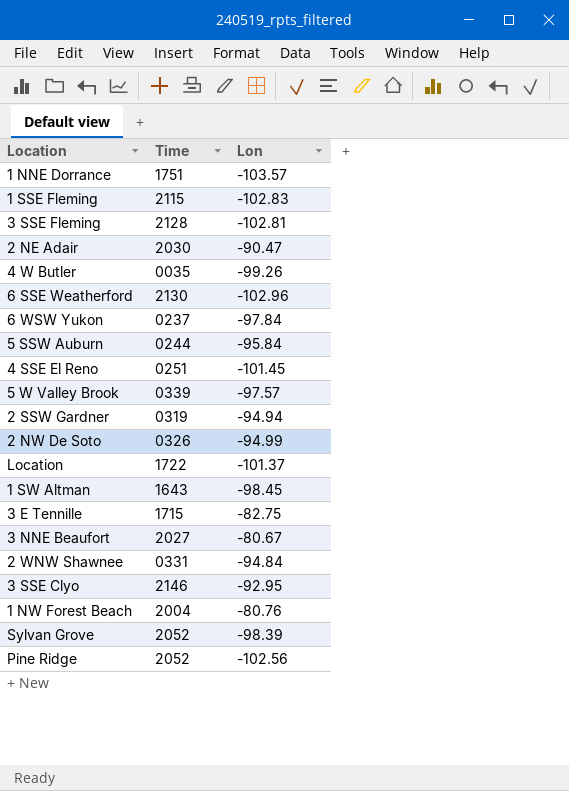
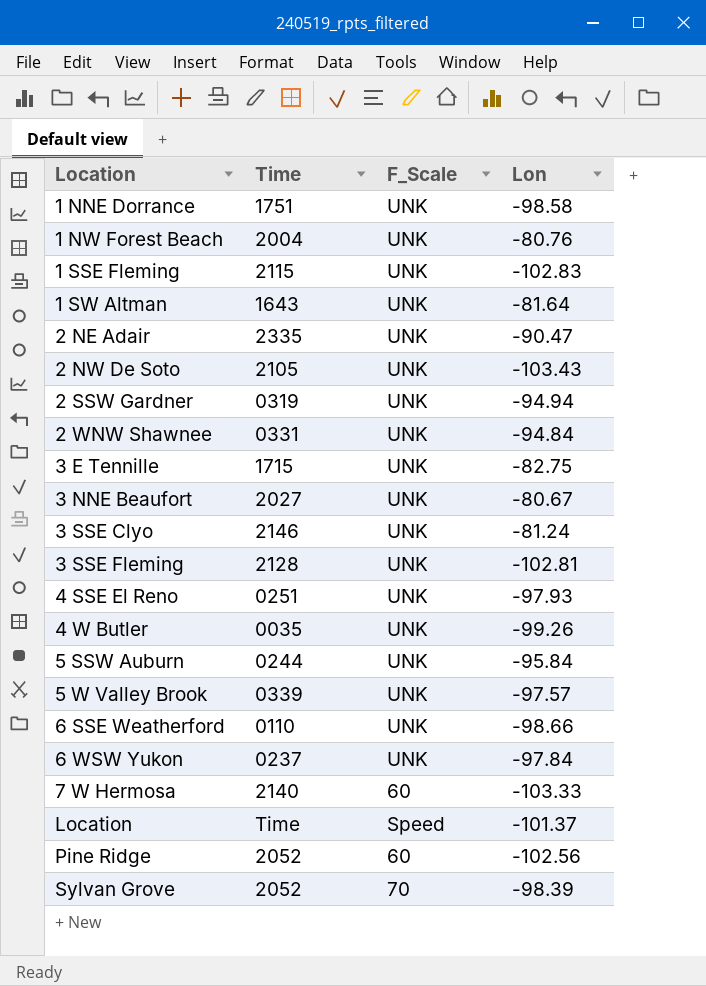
row order: none -> Location ascending
column F_Scale | position: none -> 3
1 NNE Dorrance | Lon: -103.57 -> -98.58
1 SW Altman | Lon: -98.45 -> -81.64
2 NE Adair | Time: 2030 -> 2335
2 NW De Soto | Time: 0326 -> 2105
2 NW De Soto | Lon: -94.99 -> -103.43
3 SSE Clyo | Lon: -92.95 -> -81.24
4 SSE El Reno | Lon: -101.45 -> -97.93
6 SSE Weatherford | Time: 2130 -> 0110
6 SSE Weatherford | Lon: -102.96 -> -98.66
row 7 W Hermosa: none -> 2140 | 60 | -103.33
Location | Time: 1722 -> Time

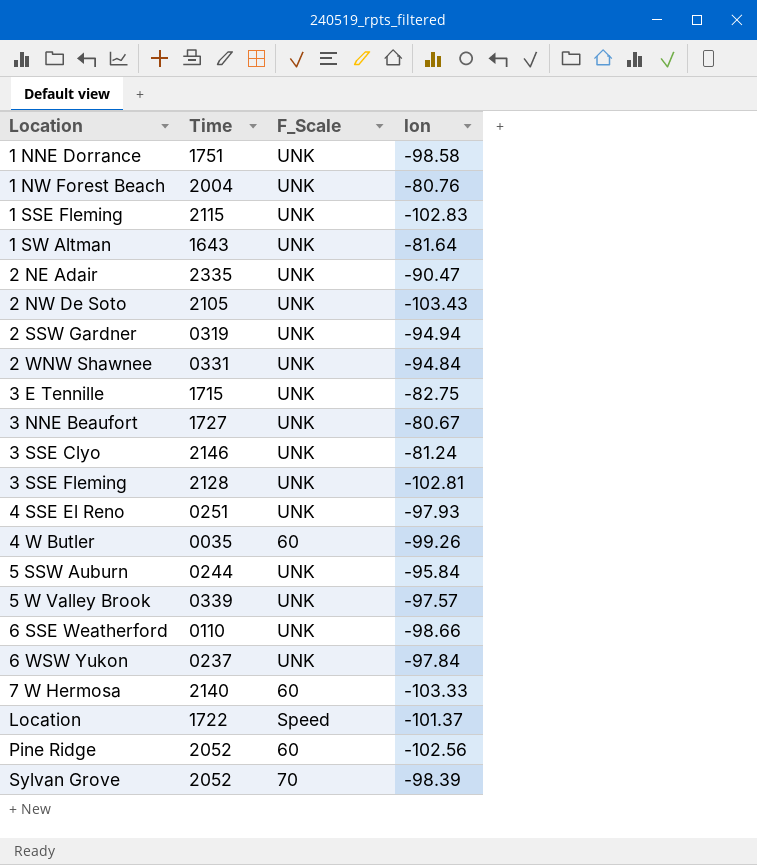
column name: Lon -> lon
3 NNE Beaufort | Time: 2027 -> 1727
4 W Butler | F_Scale: UNK -> 60
Location | Time: Time -> 1722

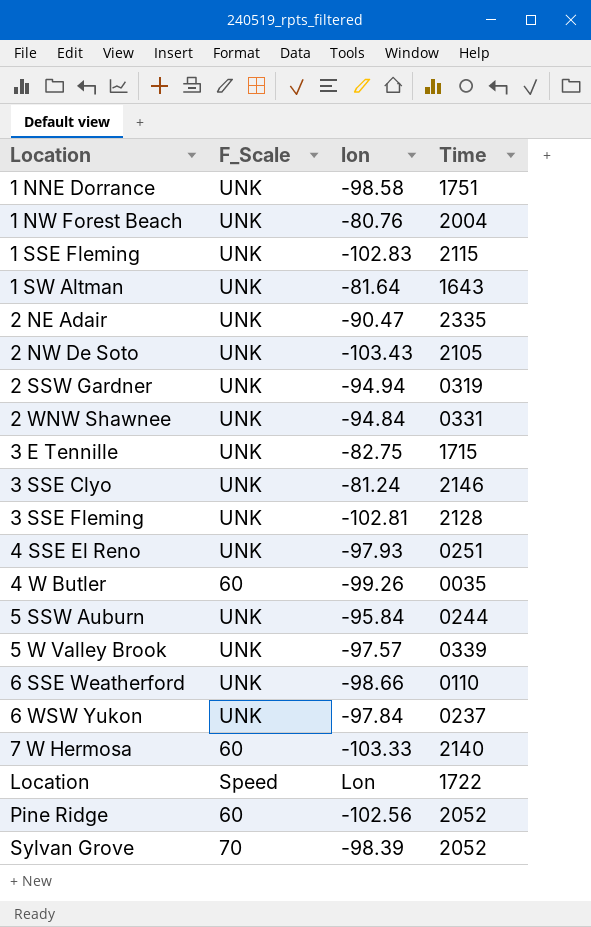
column Time | position: 2 -> 4
row 3 NNE Beaufort: 1727 | UNK | -80.67 -> none
Location | lon: -101.37 -> Lon

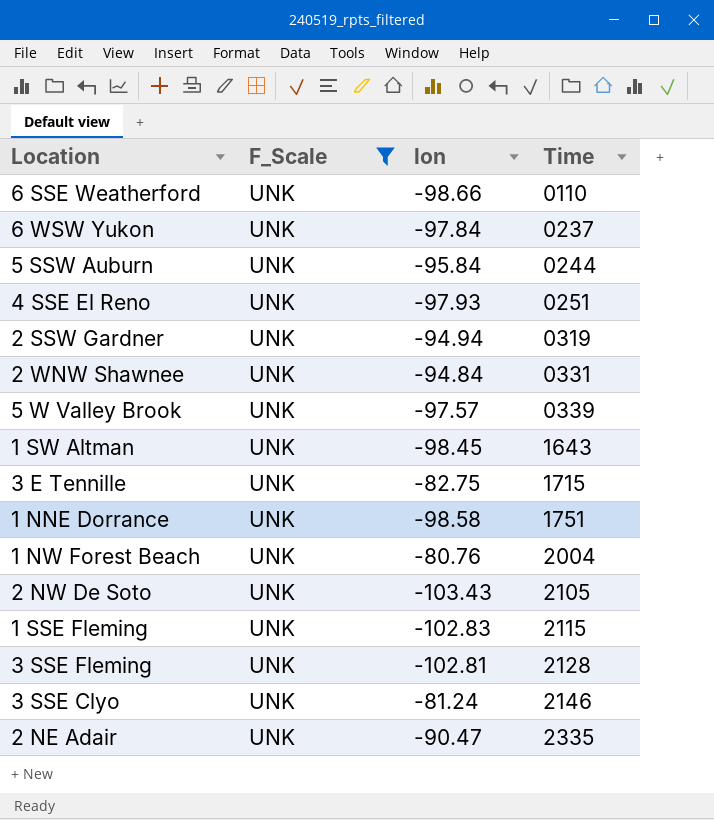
filter: none -> F_Scale = UNK
row order: Location ascending -> Time ascending
1 SW Altman | lon: -81.64 -> -98.45

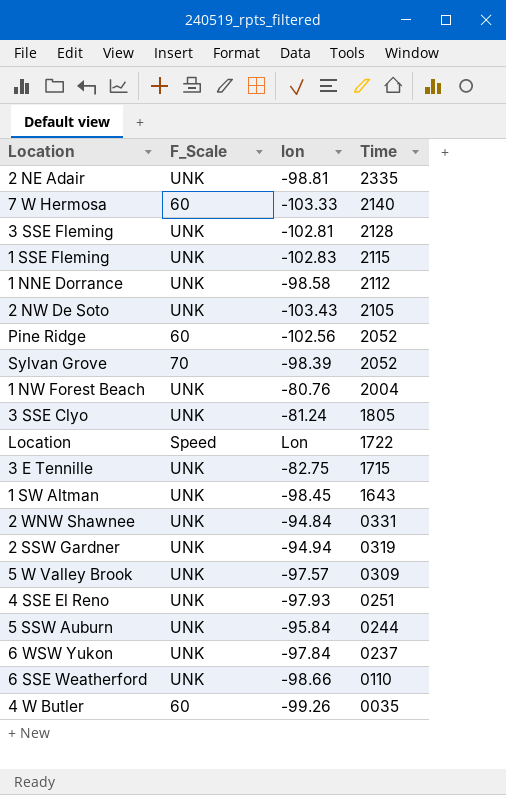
filter: F_Scale = UNK -> none
row order: Time ascending -> Time descending
2 NE Adair | lon: -90.47 -> -98.81
1 NNE Dorrance | Time: 1751 -> 2112
3 SSE Clyo | Time: 2146 -> 1805
5 W Valley Brook | Time: 0339 -> 0309

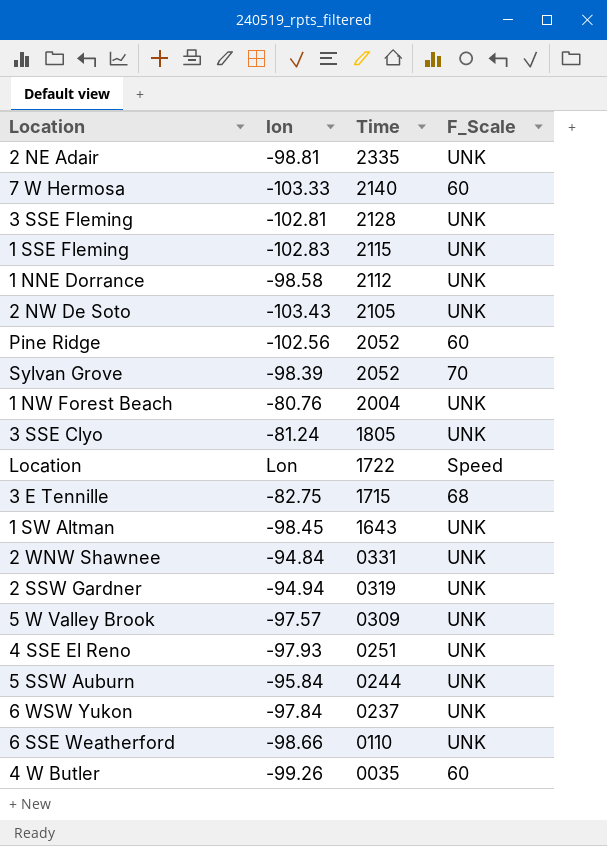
column F_Scale | position: 2 -> 4
3 E Tennille | F_Scale: UNK -> 68

